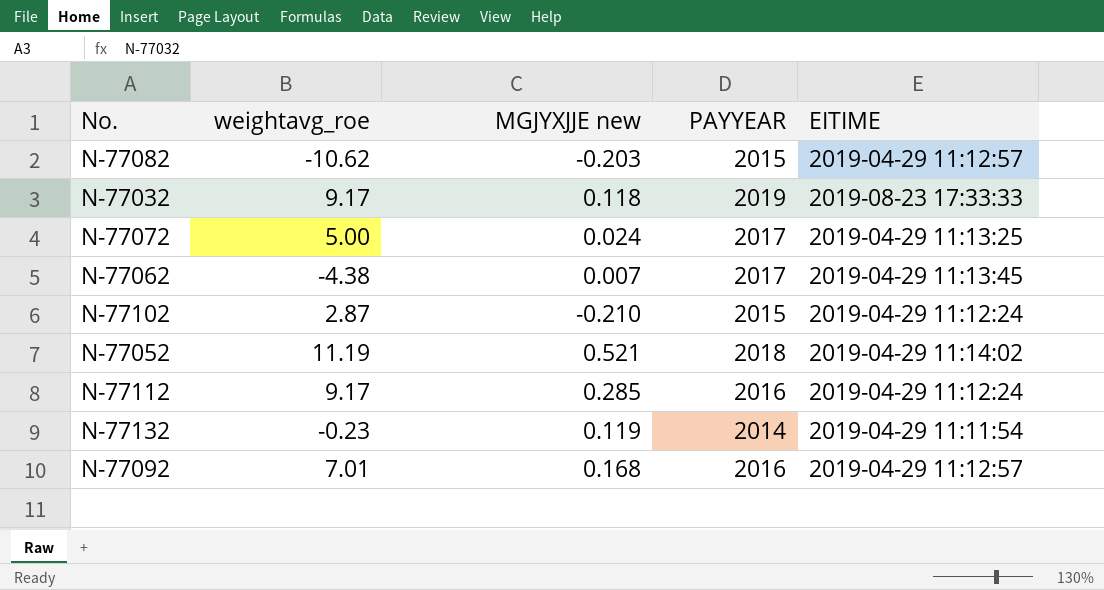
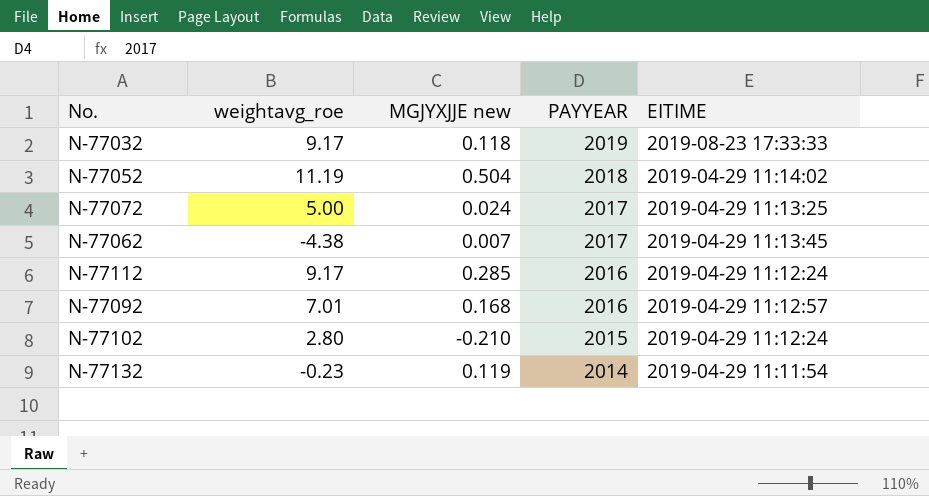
row order: none -> PAYYEAR descending
row N-77082: -10.62 | -0.203 | 2015 | 2019-04-29 11:12:57 -> none
N-77052 | MGJYXJJE new: 0.521 -> 0.504
N-77102 | weightavg_roe: 2.87 -> 2.80

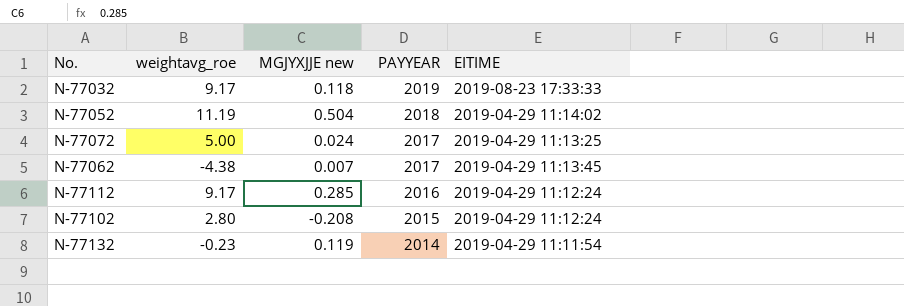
row N-77092: 7.01 | 0.168 | 2016 | 2019-04-29 11:12:57 -> none
N-77102 | MGJYXJJE new: -0.210 -> -0.208

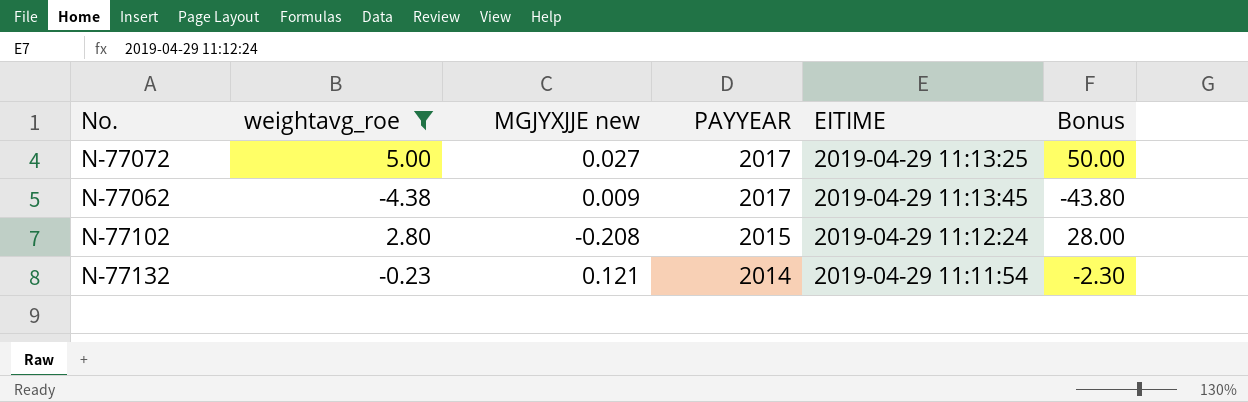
filter: none -> weightavg_roe <= 5.00
column Bonus | formula: none -> [weightavg_roe] * 10
N-77072 | MGJYXJJE new: 0.024 -> 0.027
N-77062 | MGJYXJJE new: 0.007 -> 0.009
N-77132 | MGJYXJJE new: 0.119 -> 0.121

